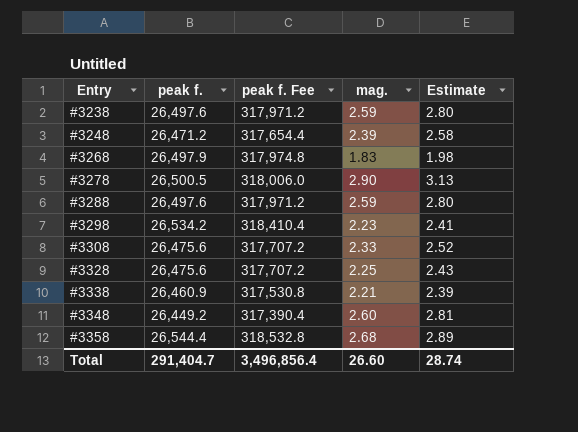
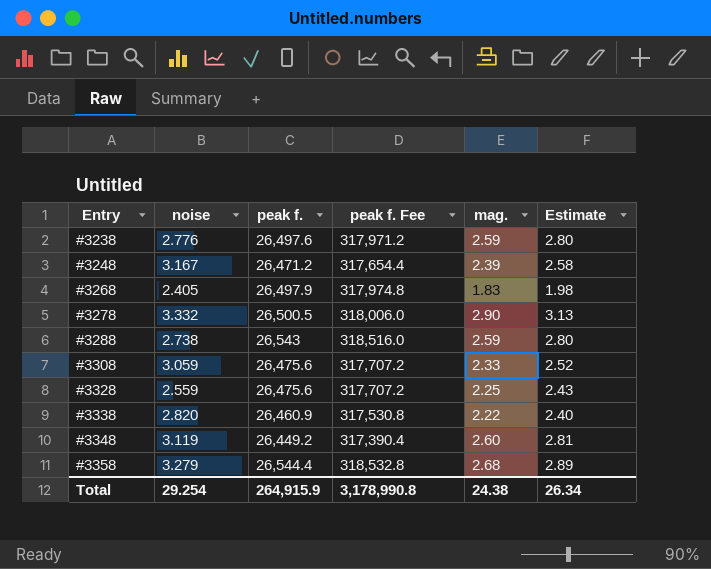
column noise | position: none -> 2
row #3298: 26,534.2 | 318,410.4 | 2.23 | 2.41 -> none
#3288 | peak f.: 26,497.6 -> 26,543
#3288 | peak f. Fee: 317,971.2 -> 318,516.0
#3338 | mag.: 2.21 -> 2.22
#3338 | Estimate: 2.39 -> 2.40
Total | peak f.: 291,404.7 -> 264,915.9
Total | peak f. Fee: 3,496,856.4 -> 3,178,990.8
Total | mag.: 26.60 -> 24.38
Total | Estimate: 28.74 -> 26.34

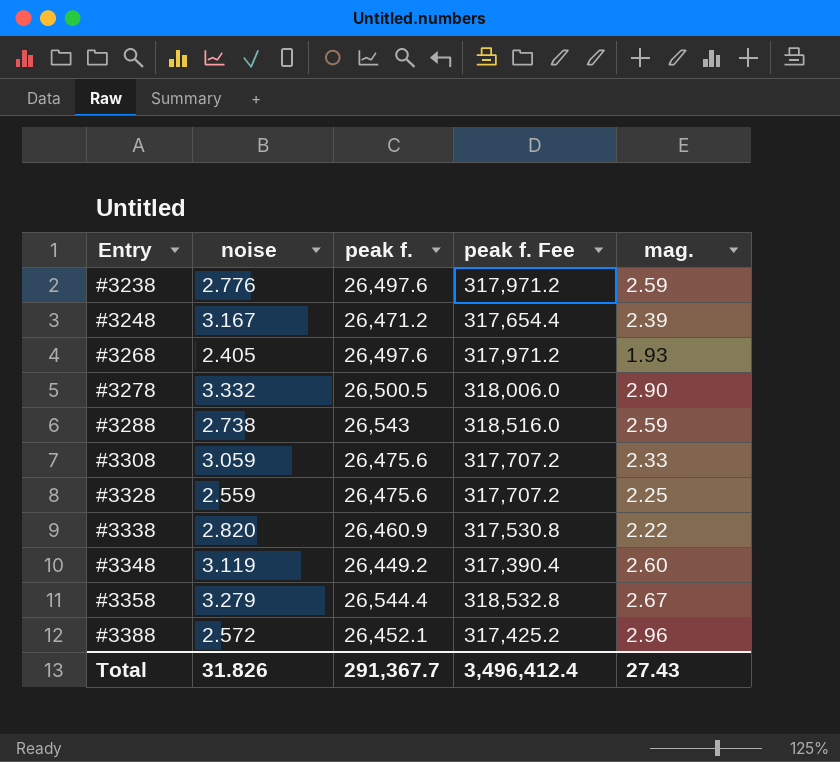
column Estimate | formula: [mag.] * 1.08 -> none
#3268 | peak f.: 26,497.9 -> 26,497.6
#3268 | peak f. Fee: 317,974.8 -> 317,971.2
#3268 | mag.: 1.83 -> 1.93
#3358 | mag.: 2.68 -> 2.67
row #3388: none -> 2.572 | 26,452.1 | 317,425.2 | 2.96
Total | noise: 29.254 -> 31.826
Total | peak f.: 264,915.9 -> 291,367.7
Total | peak f. Fee: 3,178,990.8 -> 3,496,412.4
Total | mag.: 24.38 -> 27.43

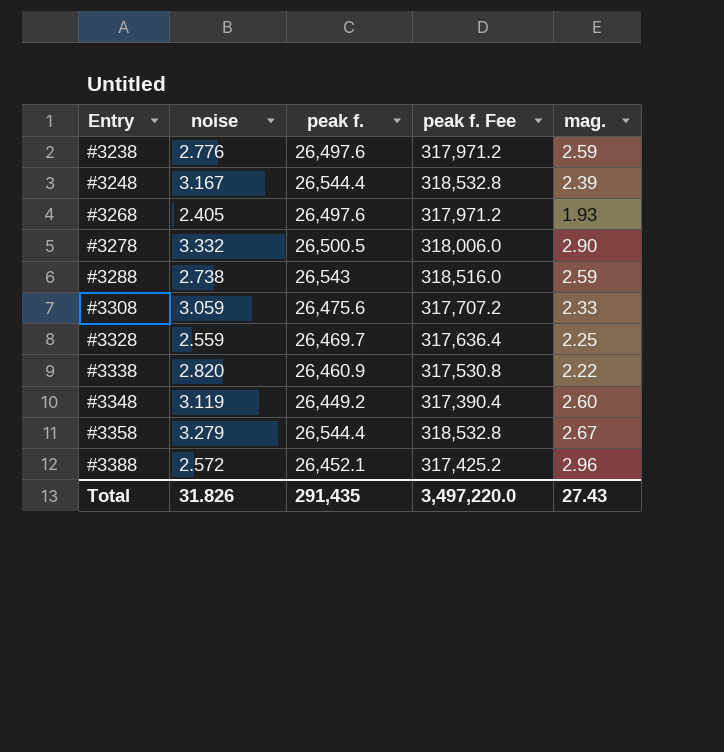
#3248 | peak f.: 26,471.2 -> 26,544.4
#3248 | peak f. Fee: 317,654.4 -> 318,532.8
#3328 | peak f.: 26,475.6 -> 26,469.7
#3328 | peak f. Fee: 317,707.2 -> 317,636.4
Total | peak f.: 291,367.7 -> 291,435
Total | peak f. Fee: 3,496,412.4 -> 3,497,220.0

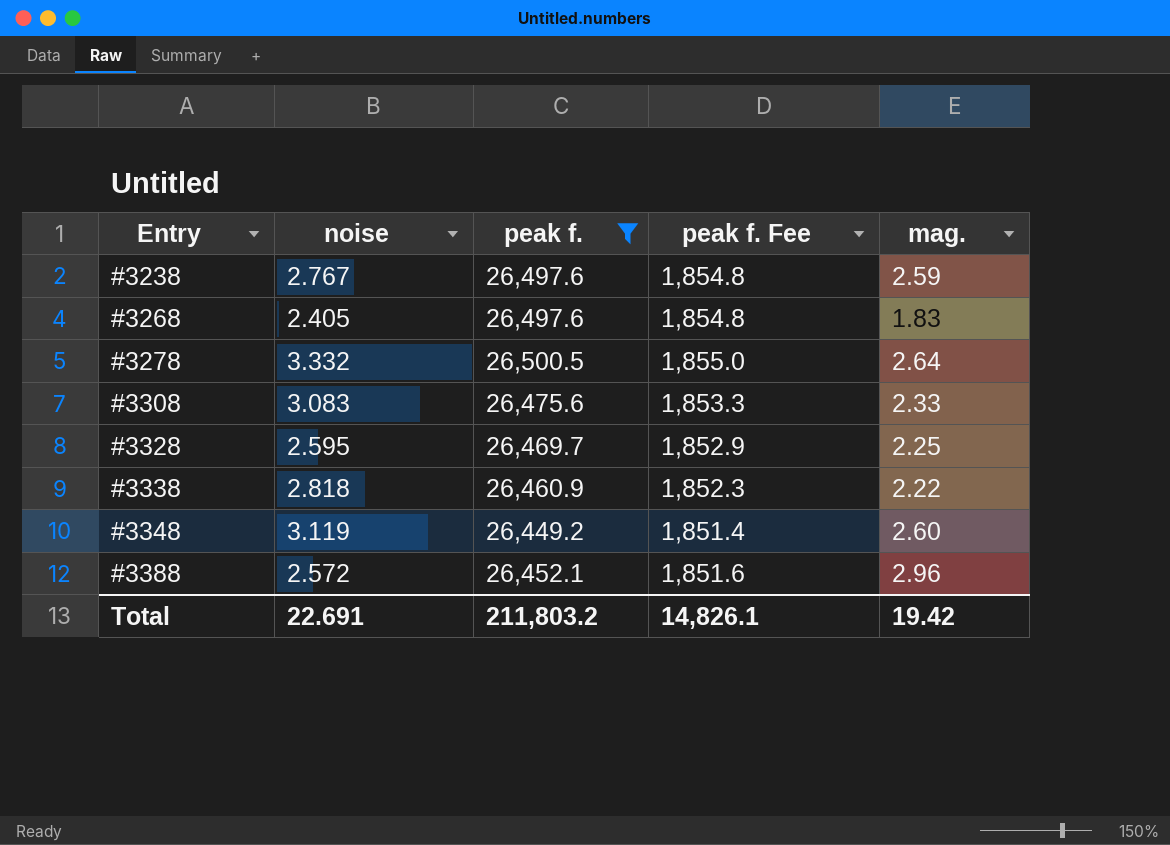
filter: none -> peak f. <= 26,500.5
column peak f. Fee | formula: [peak f.] * 12 -> [peak f.] * 0.07
#3238 | noise: 2.776 -> 2.767
#3268 | mag.: 1.93 -> 1.83
#3278 | mag.: 2.90 -> 2.64
#3308 | noise: 3.059 -> 3.083
#3328 | noise: 2.559 -> 2.595
#3338 | noise: 2.820 -> 2.818
Total | noise: 31.826 -> 22.691
Total | peak f.: 291,435 -> 211,803.2
Total | peak f. Fee: 3,497,220.0 -> 14,826.1
Total | mag.: 27.43 -> 19.42

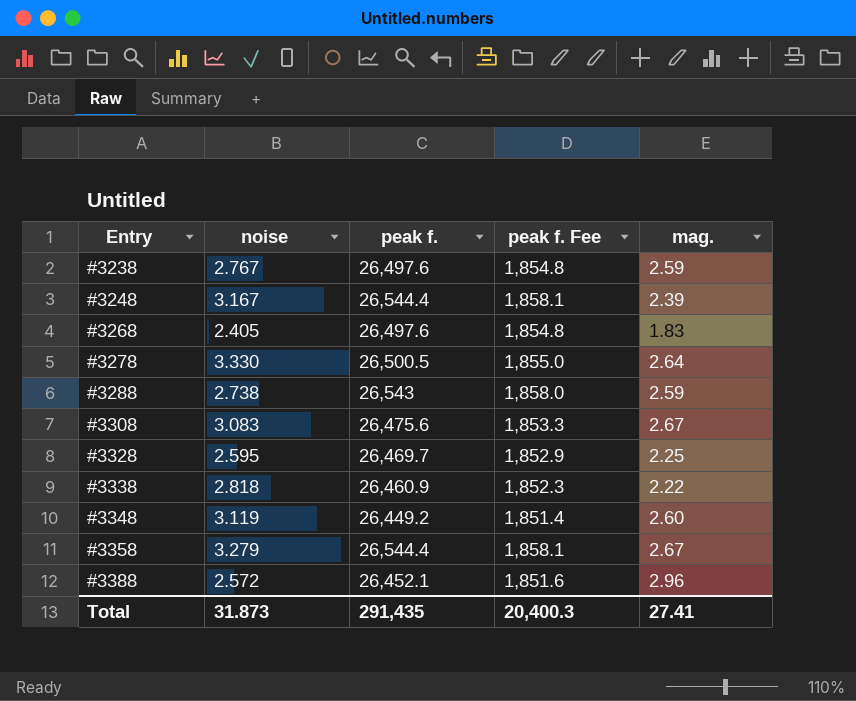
filter: peak f. <= 26,500.5 -> none
#3278 | noise: 3.332 -> 3.330
#3308 | mag.: 2.33 -> 2.67
Total | noise: 22.691 -> 31.873
Total | peak f.: 211,803.2 -> 291,435
Total | peak f. Fee: 14,826.1 -> 20,400.3
Total | mag.: 19.42 -> 27.41

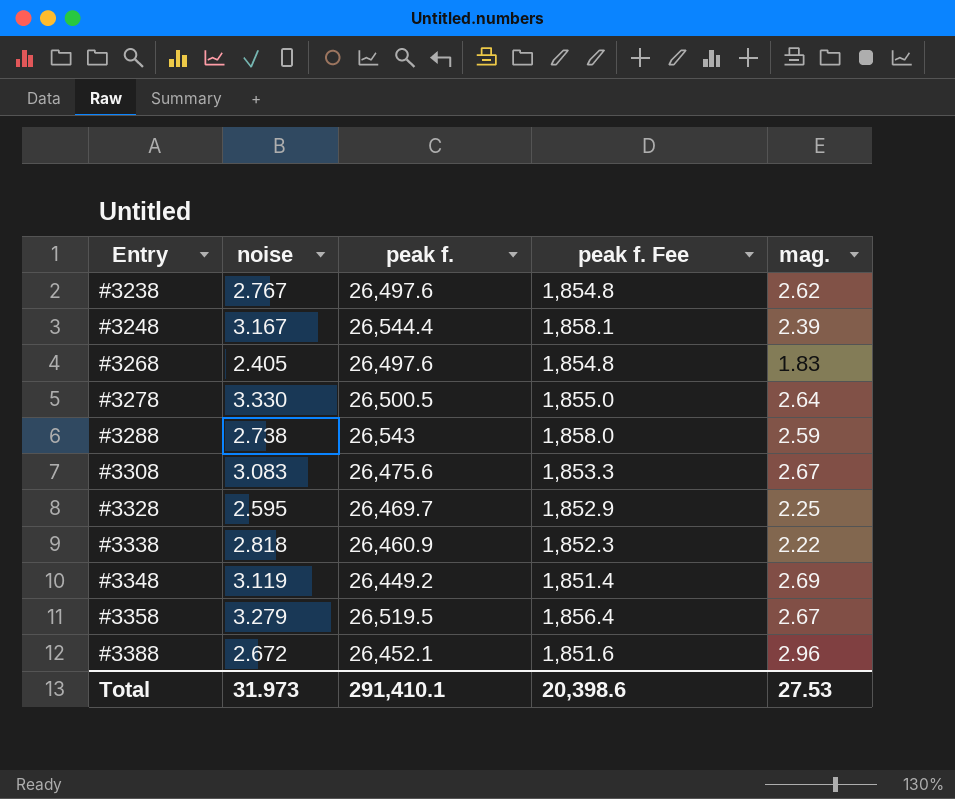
#3238 | mag.: 2.59 -> 2.62
#3348 | mag.: 2.60 -> 2.69
#3358 | peak f.: 26,544.4 -> 26,519.5
#3358 | peak f. Fee: 1,858.1 -> 1,856.4
#3388 | noise: 2.572 -> 2.672
Total | noise: 31.873 -> 31.973
Total | peak f.: 291,435 -> 291,410.1
Total | peak f. Fee: 20,400.3 -> 20,398.6
Total | mag.: 27.41 -> 27.53

